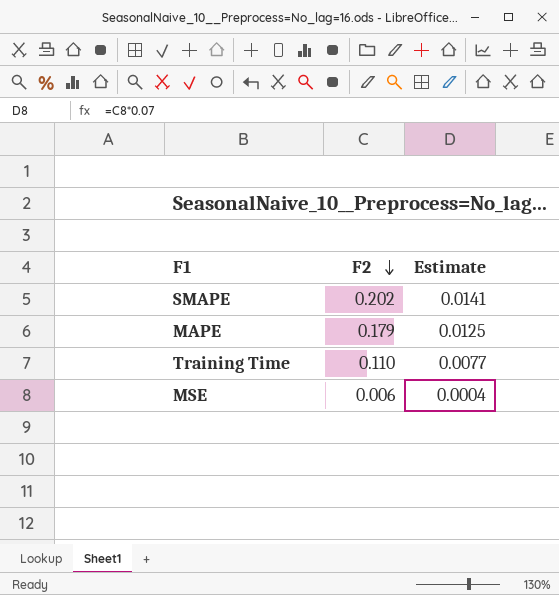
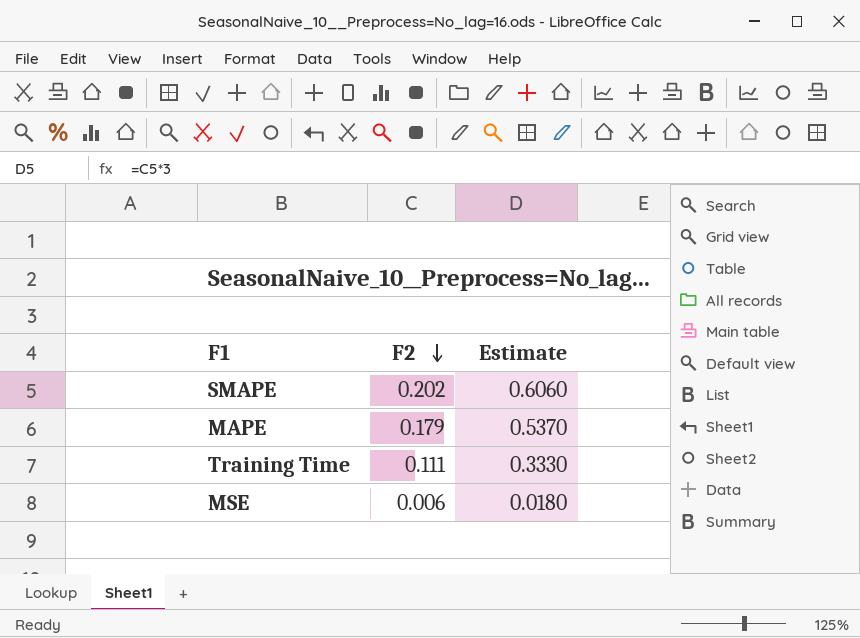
column Estimate | formula: [F2] * 0.07 -> [F2] * 3
Training Time | F2: 0.110 -> 0.111

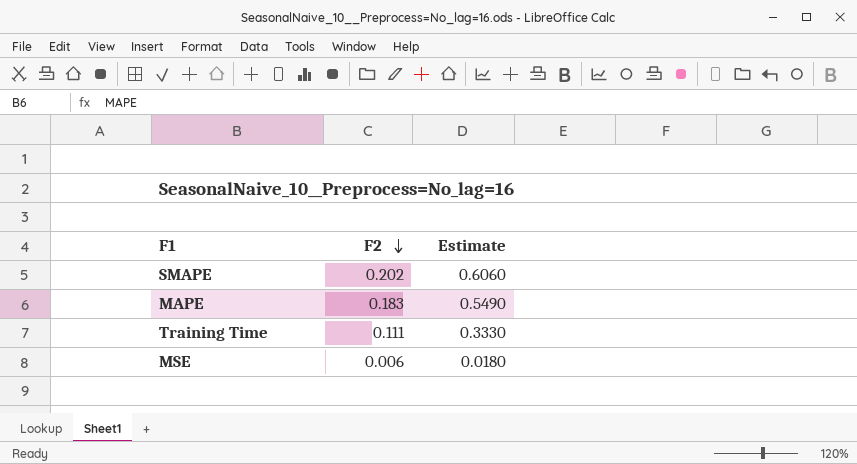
MAPE | F2: 0.179 -> 0.183
MAPE | Estimate: 0.5370 -> 0.5490

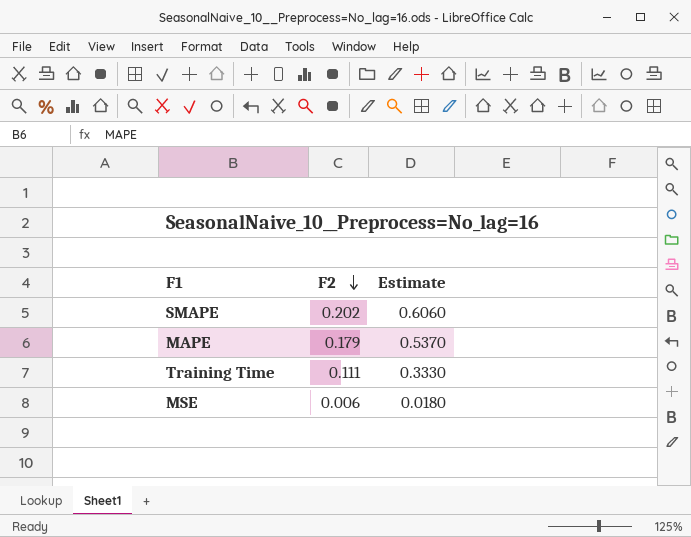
MAPE | F2: 0.183 -> 0.179
MAPE | Estimate: 0.5490 -> 0.5370

